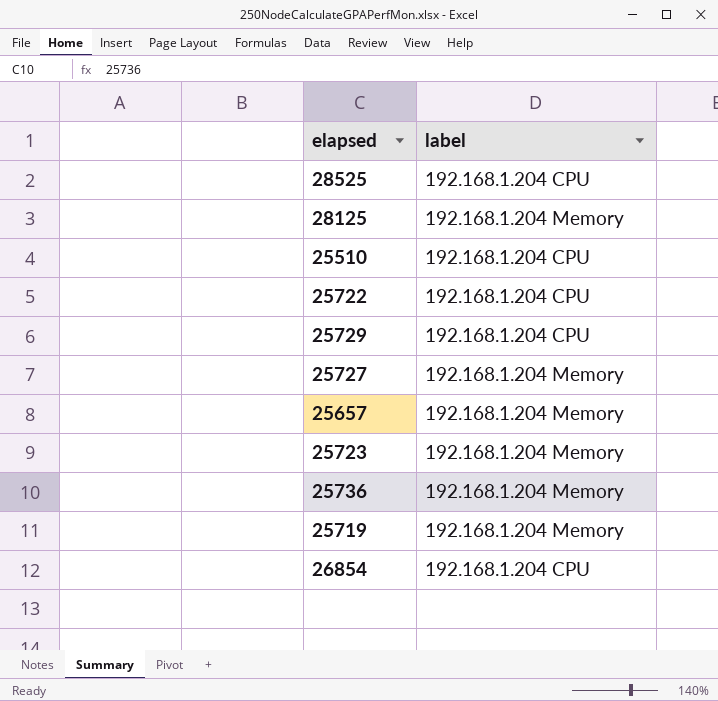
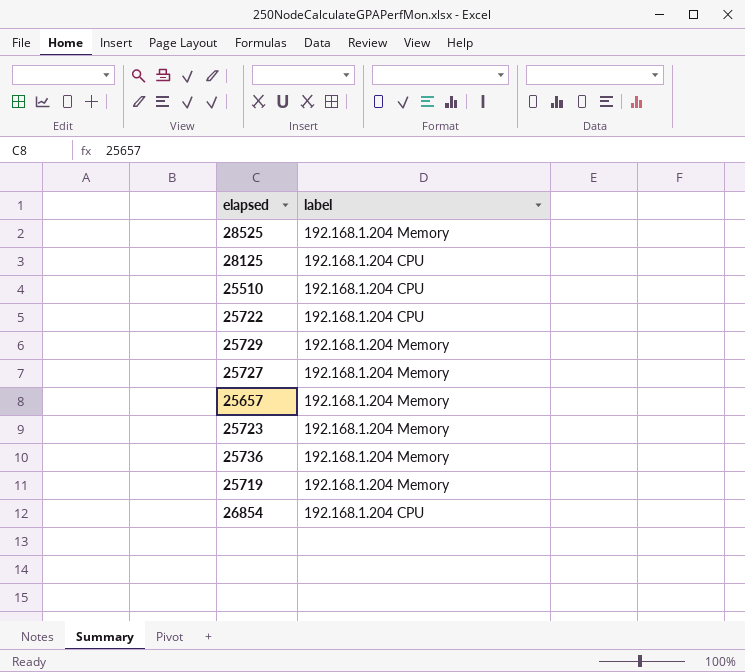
28525 | label: 192.168.1.204 CPU -> 192.168.1.204 Memory
28125 | label: 192.168.1.204 Memory -> 192.168.1.204 CPU
25729 | label: 192.168.1.204 CPU -> 192.168.1.204 Memory

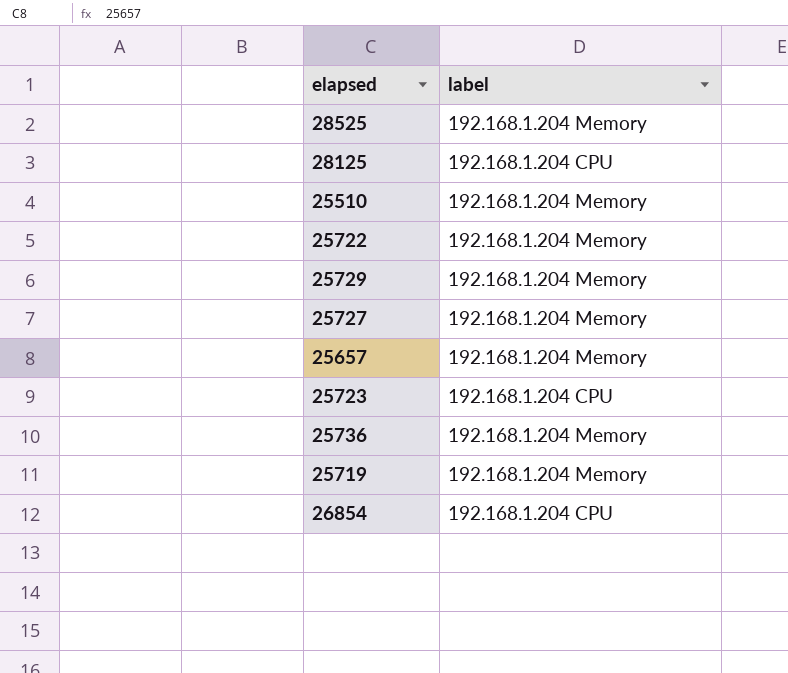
25510 | label: 192.168.1.204 CPU -> 192.168.1.204 Memory
25722 | label: 192.168.1.204 CPU -> 192.168.1.204 Memory
25723 | label: 192.168.1.204 Memory -> 192.168.1.204 CPU

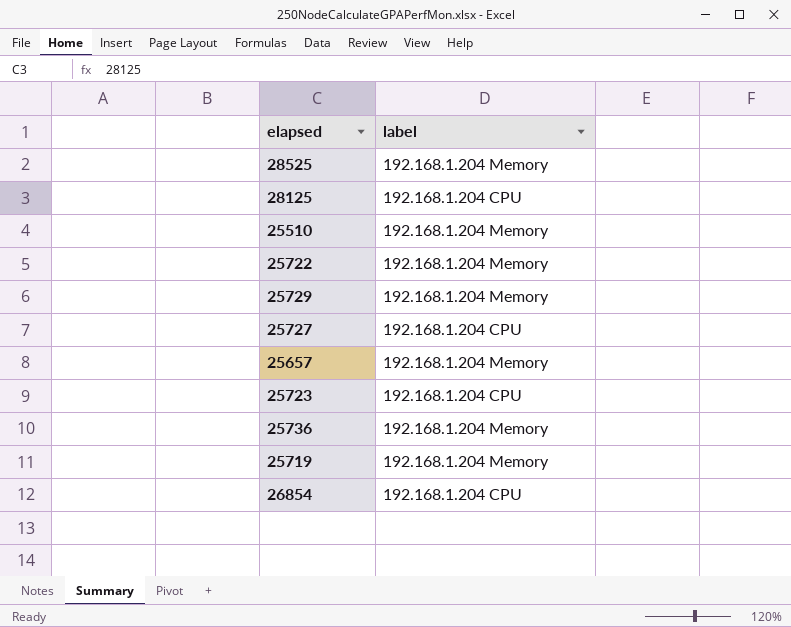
25727 | label: 192.168.1.204 Memory -> 192.168.1.204 CPU

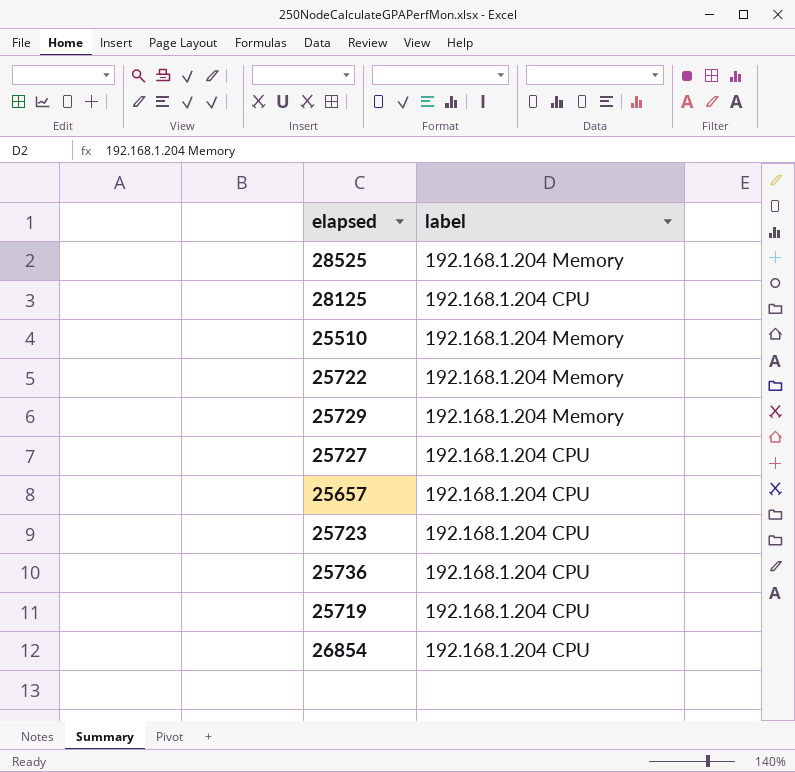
25657 | label: 192.168.1.204 Memory -> 192.168.1.204 CPU
25736 | label: 192.168.1.204 Memory -> 192.168.1.204 CPU
25719 | label: 192.168.1.204 Memory -> 192.168.1.204 CPU

